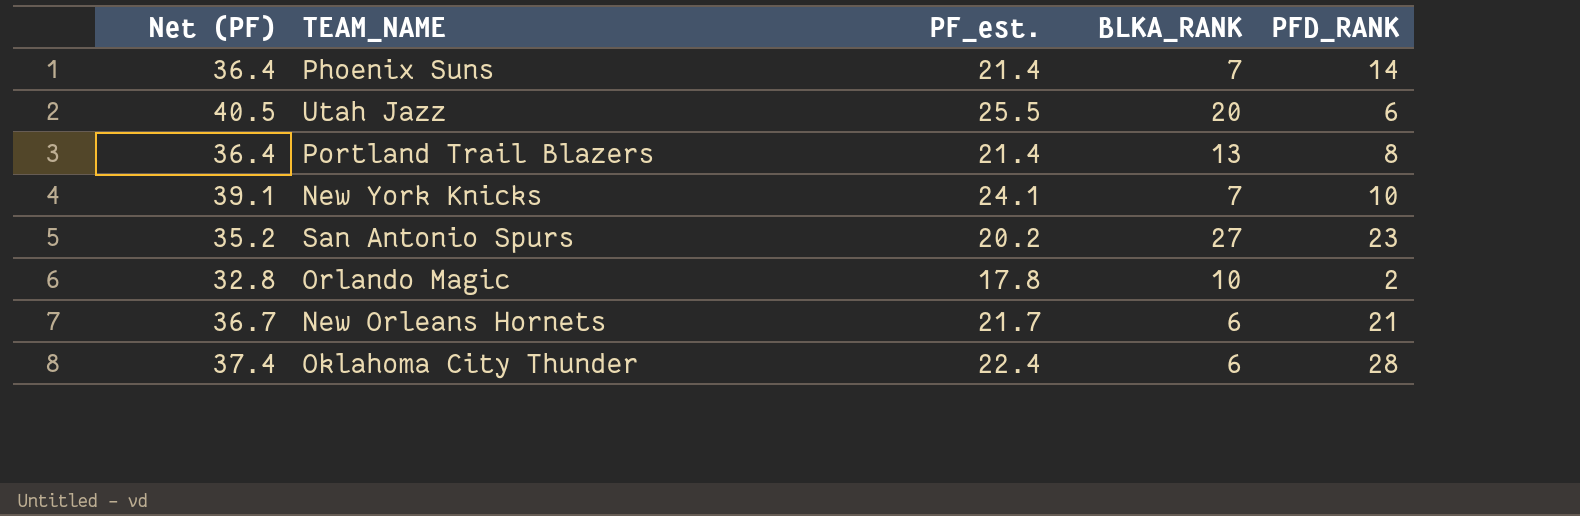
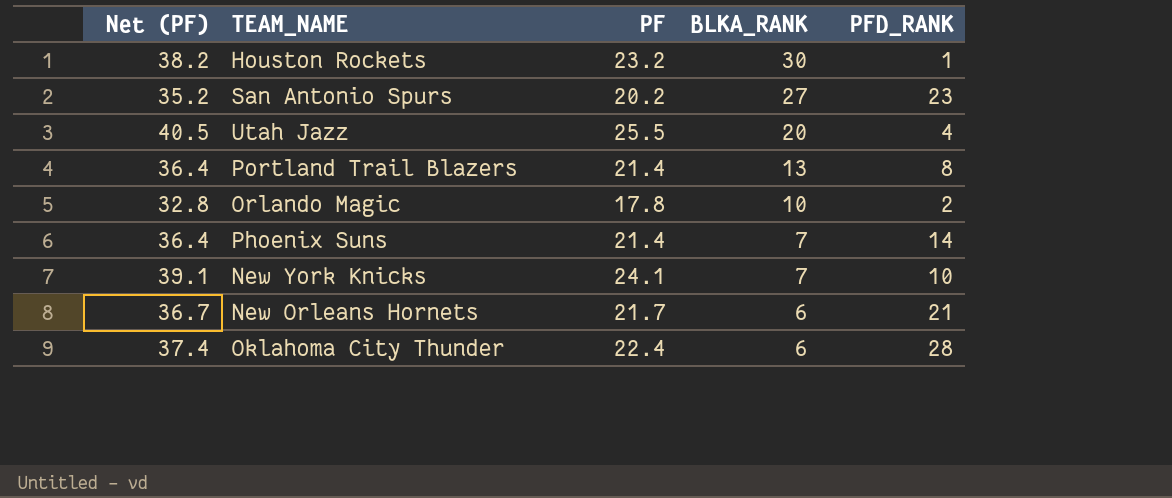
row order: none -> BLKA_RANK descending
column name: PF_est. -> PF
row Houston Rockets: none -> 38.2 | 23.2 | 30 | 1
Utah Jazz | PFD_RANK: 6 -> 4

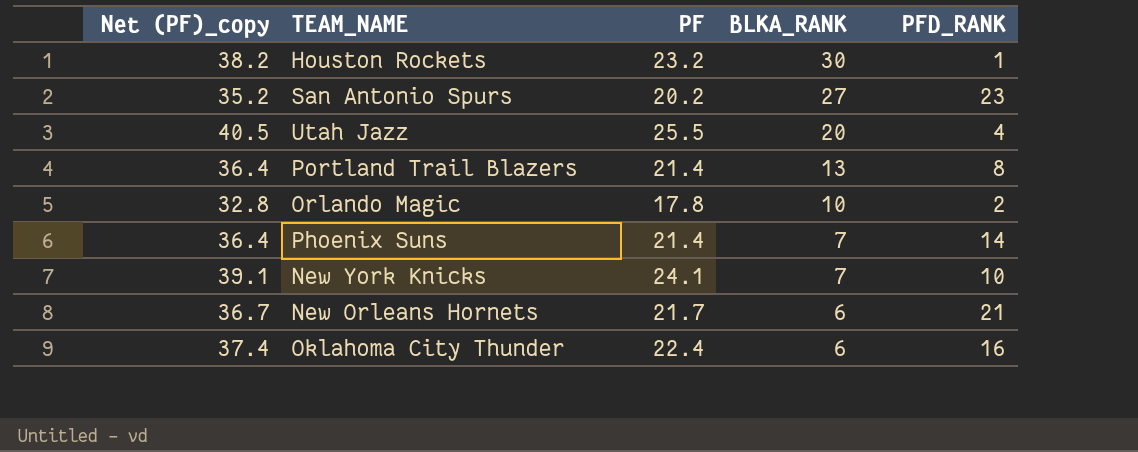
column name: Net (PF) -> Net (PF)_copy
Oklahoma City Thunder | PFD_RANK: 28 -> 16

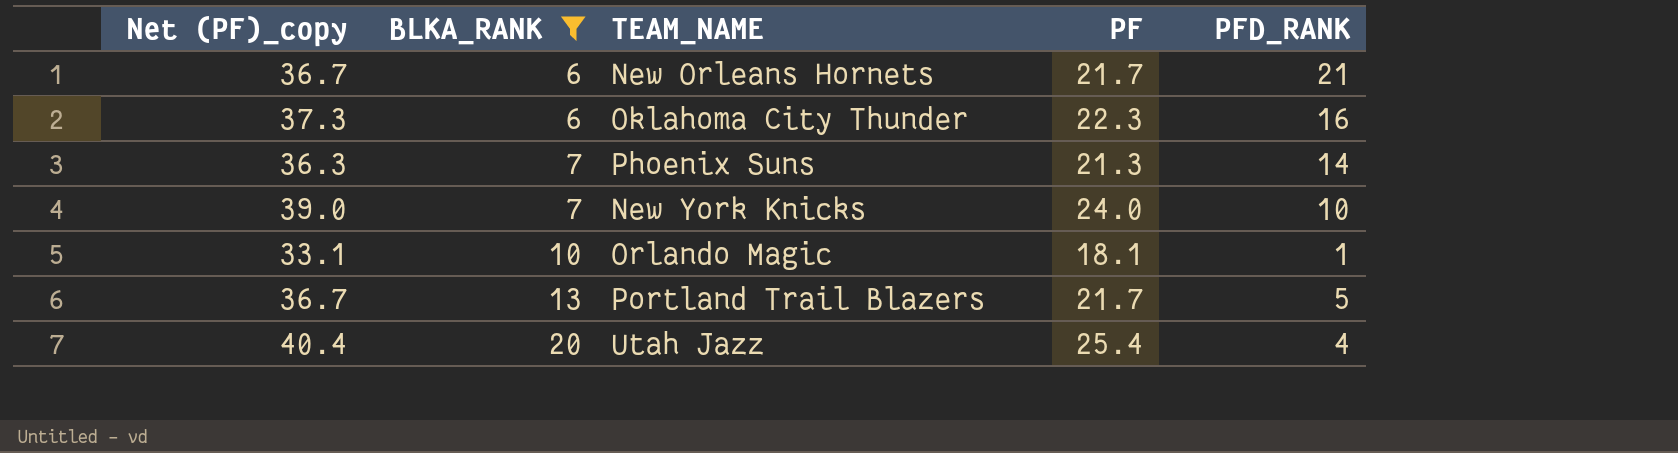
filter: none -> BLKA_RANK <= 20
row order: BLKA_RANK descending -> BLKA_RANK ascending
column BLKA_RANK | position: 4 -> 2
Oklahoma City Thunder | Net (PF)_copy: 37.4 -> 37.3
Oklahoma City Thunder | PF: 22.4 -> 22.3
Phoenix Suns | Net (PF)_copy: 36.4 -> 36.3
Phoenix Suns | PF: 21.4 -> 21.3
New York Knicks | Net (PF)_copy: 39.1 -> 39.0
New York Knicks | PF: 24.1 -> 24.0
Orlando Magic | Net (PF)_copy: 32.8 -> 33.1
Orlando Magic | PF: 17.8 -> 18.1
Orlando Magic | PFD_RANK: 2 -> 1
Portland Trail Blazers | Net (PF)_copy: 36.4 -> 36.7
Portland Trail Blazers | PF: 21.4 -> 21.7
Portland Trail Blazers | PFD_RANK: 8 -> 5
Utah Jazz | Net (PF)_copy: 40.5 -> 40.4
Utah Jazz | PF: 25.5 -> 25.4

